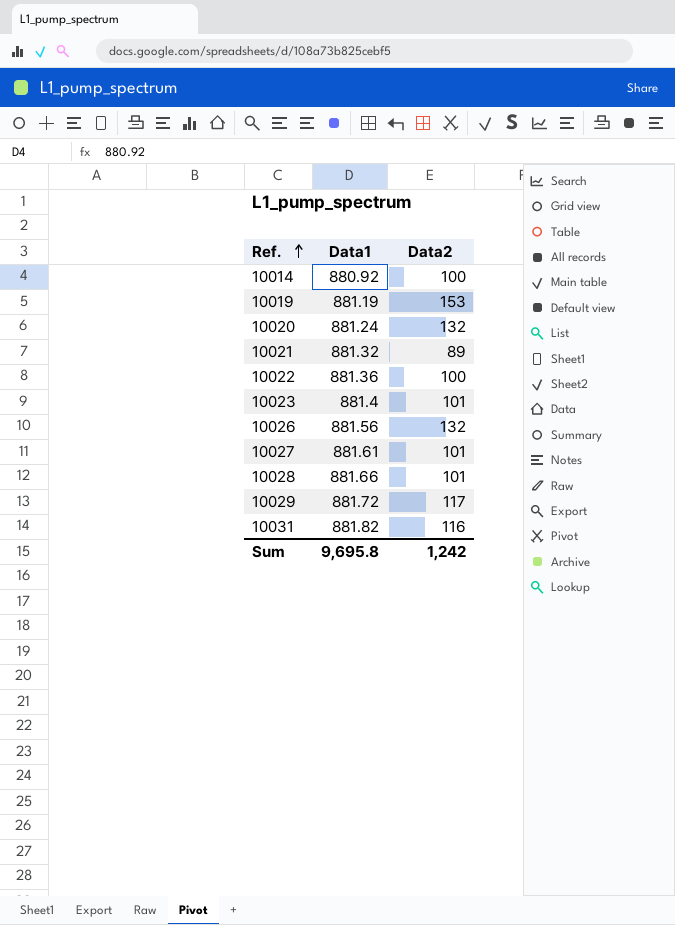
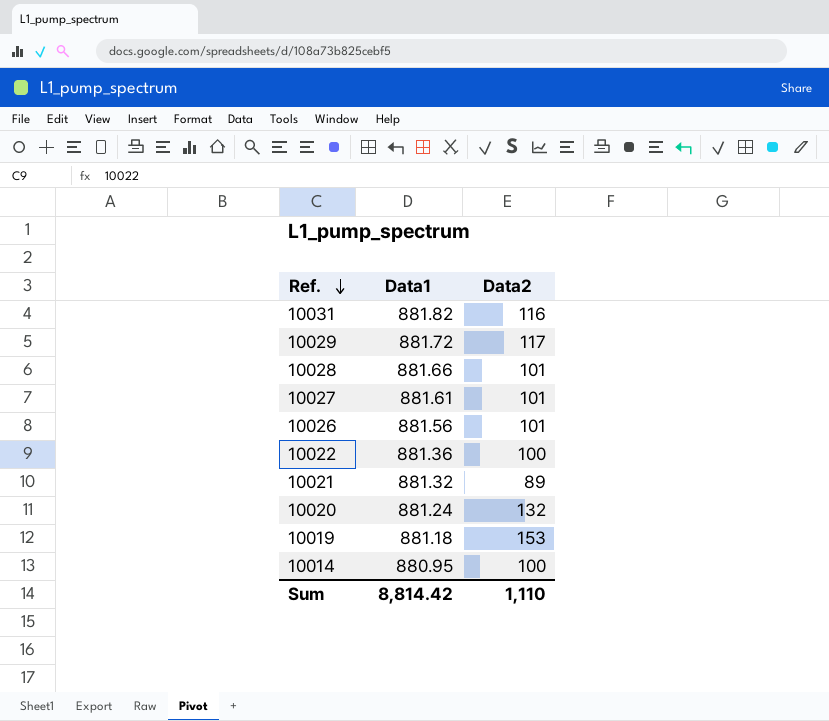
row order: Ref. ascending -> Ref. descending
row 10023: 881.4 | 101 -> none
10026 | Data2: 132 -> 101
10019 | Data1: 881.19 -> 881.18
10014 | Data1: 880.92 -> 880.95
Sum | Data1: 9,695.8 -> 8,814.42
Sum | Data2: 1,242 -> 1,110

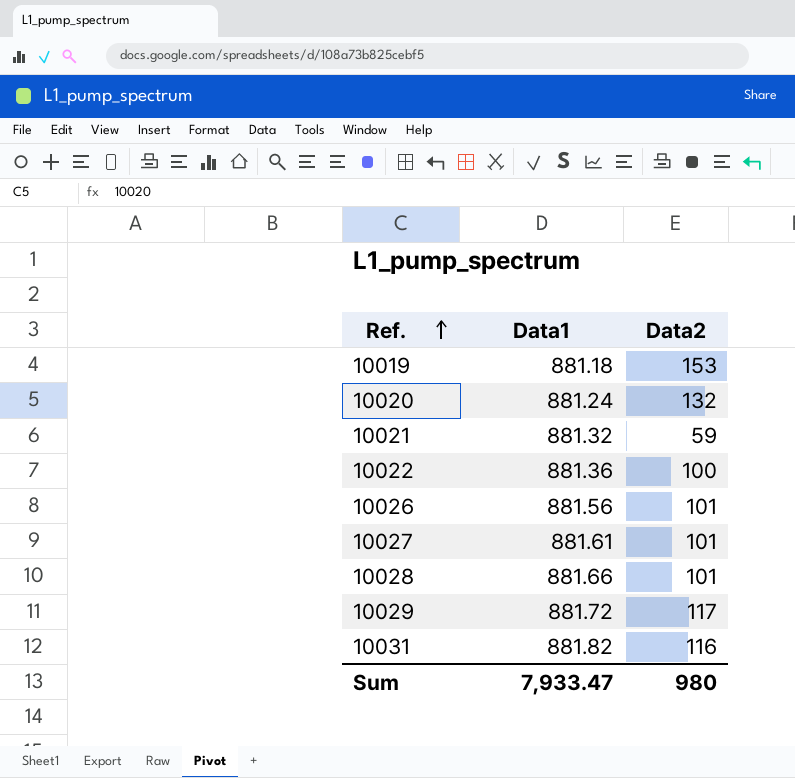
row order: Ref. descending -> Ref. ascending
row 10014: 880.95 | 100 -> none
10021 | Data2: 89 -> 59
Sum | Data1: 8,814.42 -> 7,933.47
Sum | Data2: 1,110 -> 980

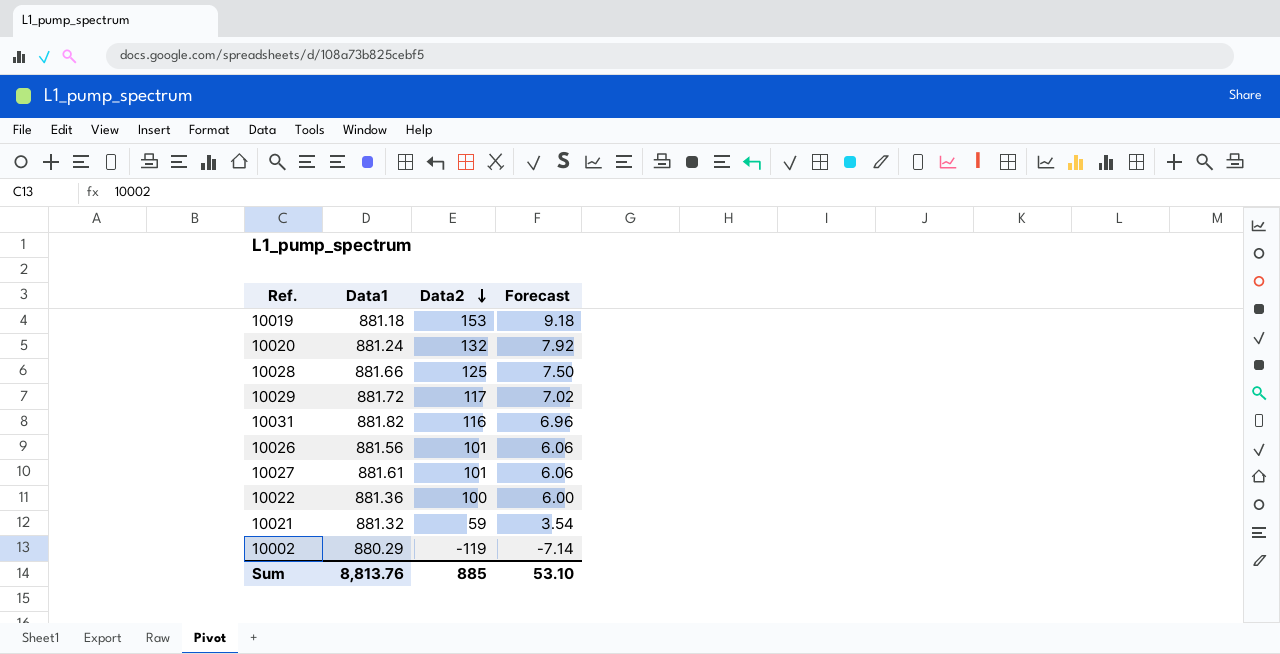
row order: Ref. ascending -> Data2 descending
column Forecast | formula: none -> [Data2] * 0.06
10028 | Data2: 101 -> 125
row 10002: none -> 880.29 | -119 | -7.14
Sum | Data1: 7,933.47 -> 8,813.76
Sum | Data2: 980 -> 885

